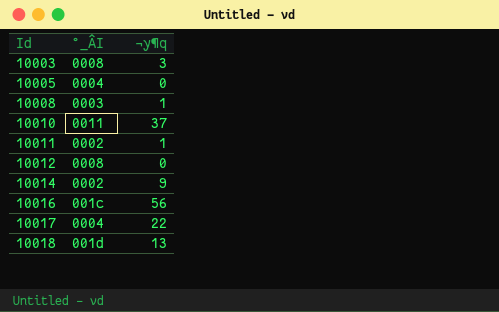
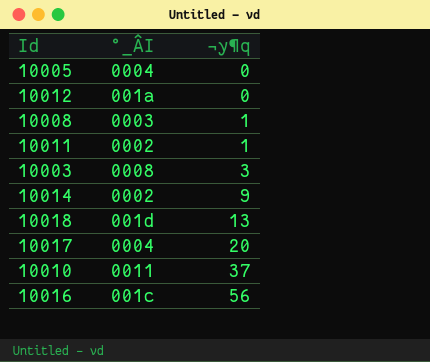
row order: Id ascending -> ¬y¶q ascending
10012 | °_ÂI: 0008 -> 001a
10017 | ¬y¶q: 22 -> 20

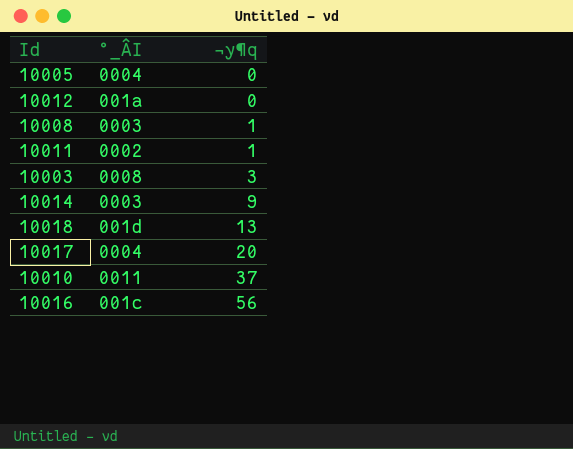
10014 | °_ÂI: 0002 -> 0003

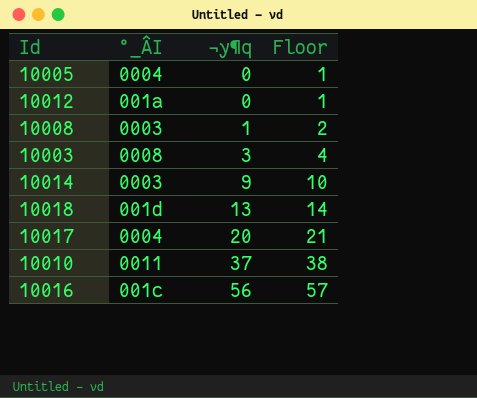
column Floor | formula: none -> [¬y¶q] + 1
row 10011: 0002 | 1 -> none

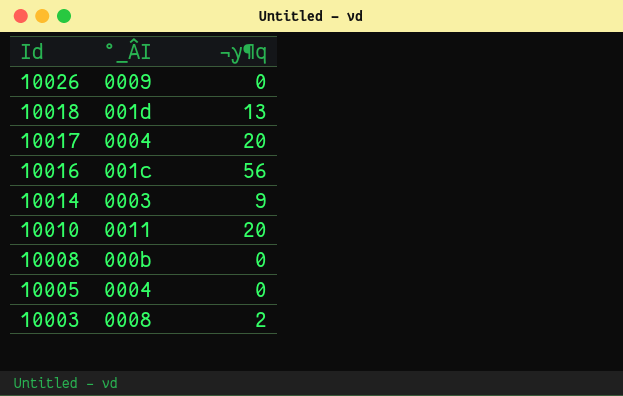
row order: ¬y¶q ascending -> Id descending
column Floor | formula: [¬y¶q] + 1 -> none
row 10012: 001a | 0 | 1 -> none
row 10026: none -> 0009 | 0
10010 | ¬y¶q: 37 -> 20
10008 | °_ÂI: 0003 -> 000b
10008 | ¬y¶q: 1 -> 0
10003 | ¬y¶q: 3 -> 2

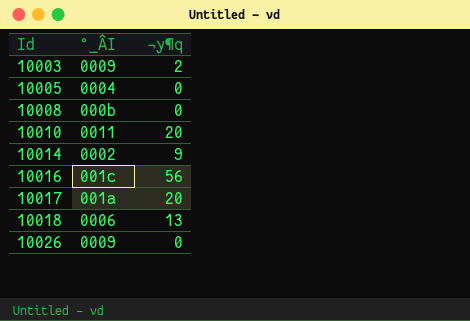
row order: Id descending -> Id ascending
10003 | °_ÂI: 0008 -> 0009
10014 | °_ÂI: 0003 -> 0002
10017 | °_ÂI: 0004 -> 001a
10018 | °_ÂI: 001d -> 0006

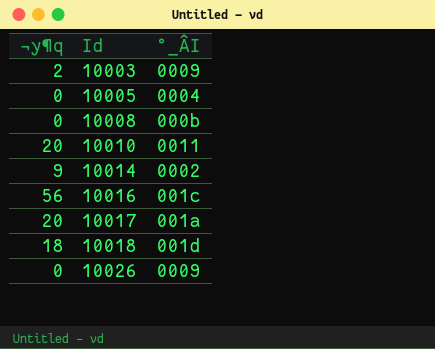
column ¬y¶q | position: 3 -> 1
10018 | ¬y¶q: 13 -> 18
10018 | °_ÂI: 0006 -> 001d

